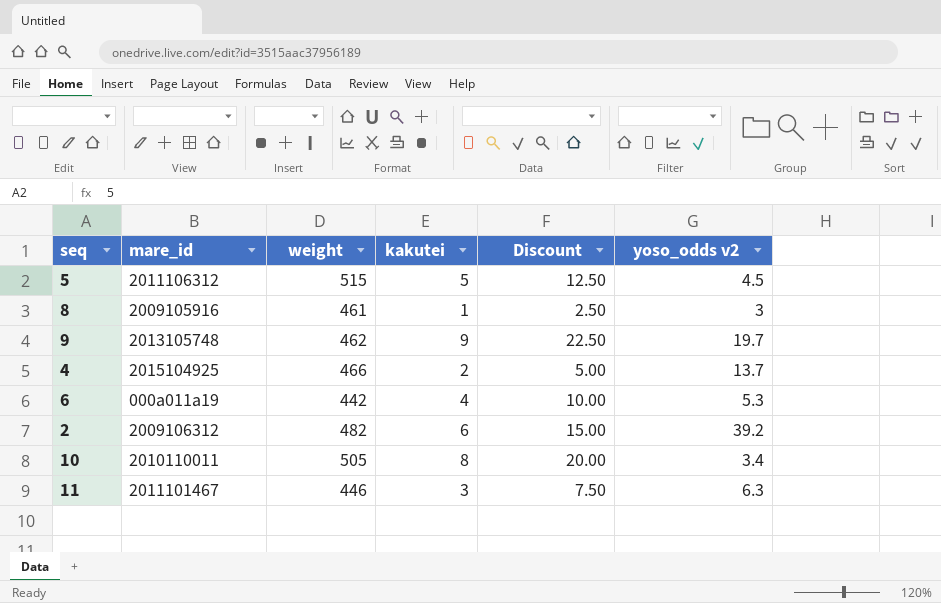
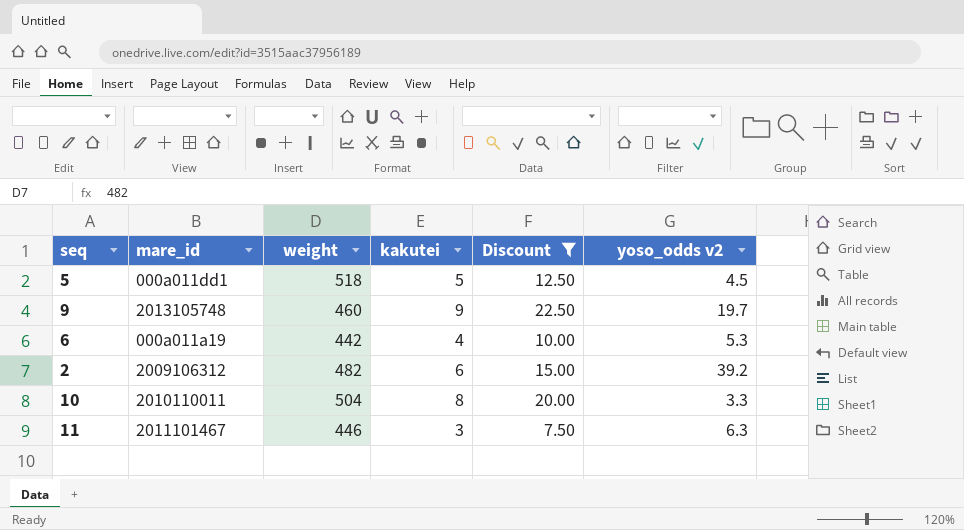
filter: none -> Discount >= 7.50
5 | mare_id: 2011106312 -> 000a011dd1
5 | weight: 515 -> 518
9 | weight: 462 -> 460
10 | weight: 505 -> 504
10 | yoso_odds v2: 3.4 -> 3.3

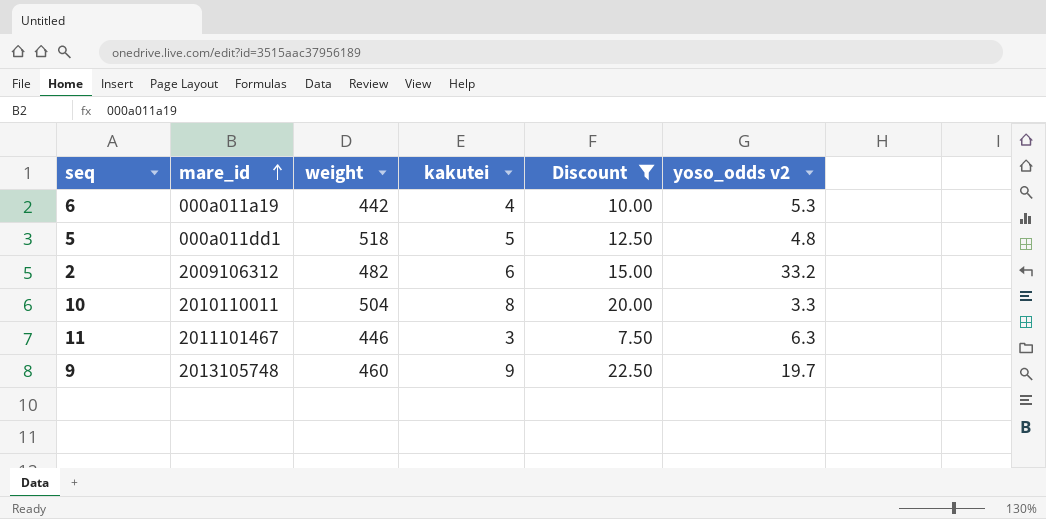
row order: none -> mare_id ascending
5 | yoso_odds v2: 4.5 -> 4.8
2 | yoso_odds v2: 39.2 -> 33.2

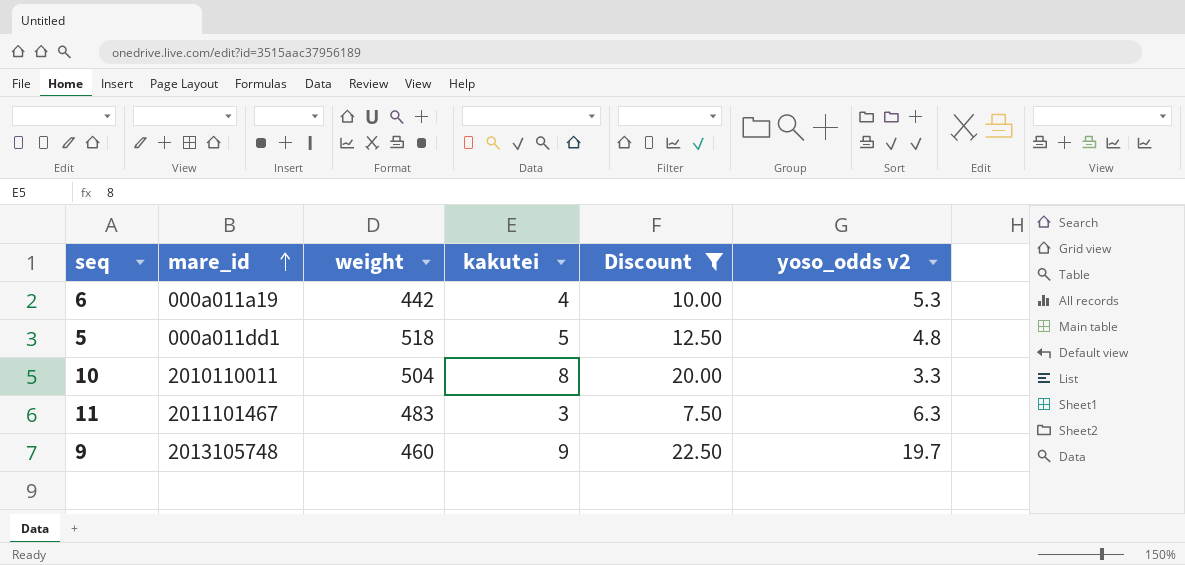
row 2: 2009106312 | 482 | 6 | 15.00 | 33.2 -> none
11 | weight: 446 -> 483

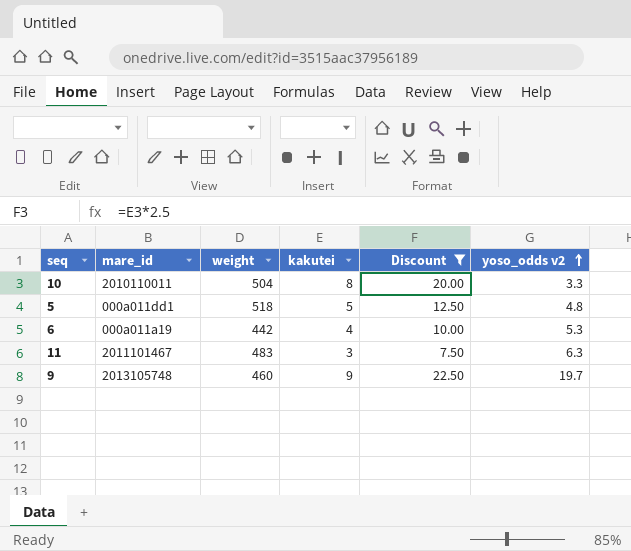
row order: mare_id ascending -> yoso_odds v2 ascending

